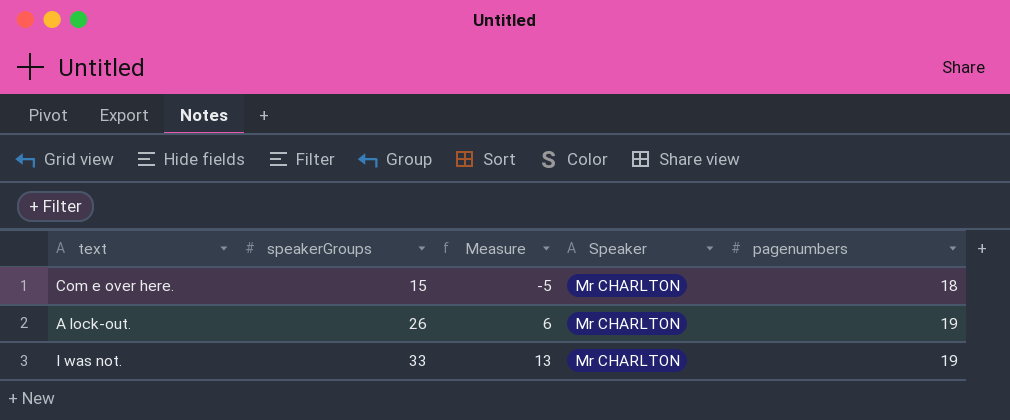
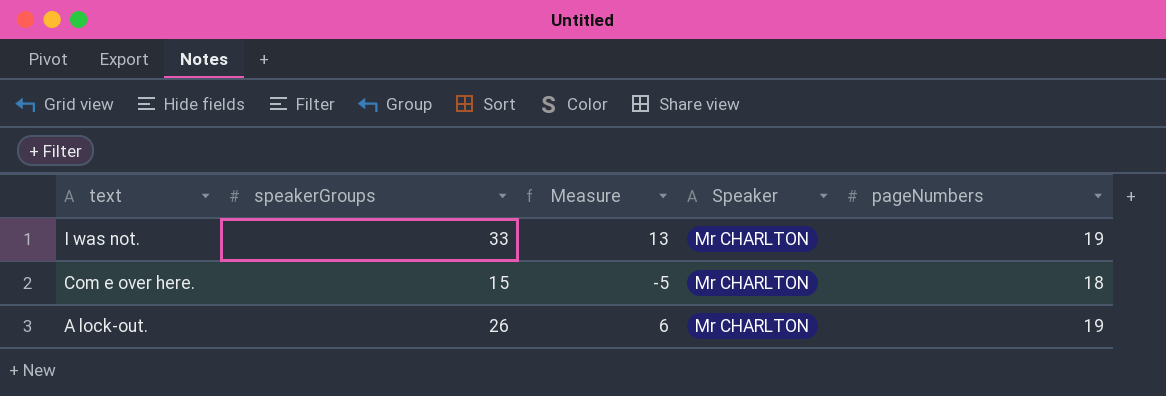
row order: speakerGroups ascending -> text descending
column name: pagenumbers -> pageNumbers

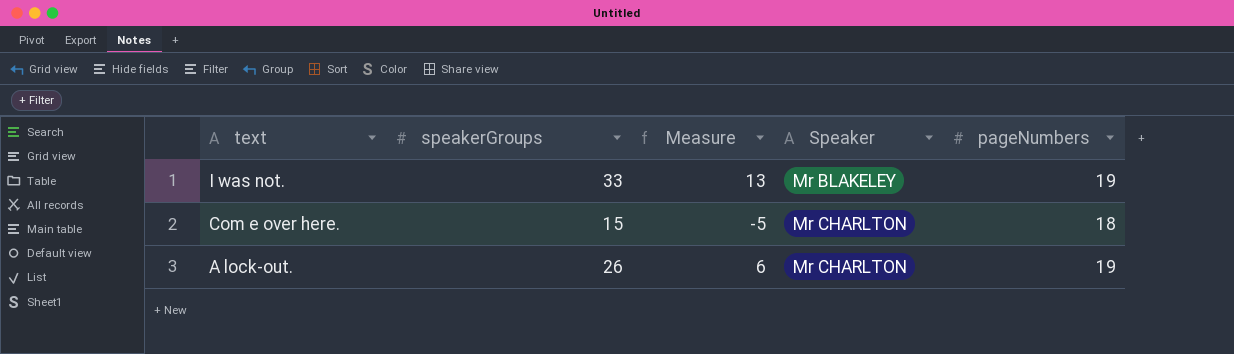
I was not. | Speaker: Mr CHARLTON -> Mr BLAKELEY

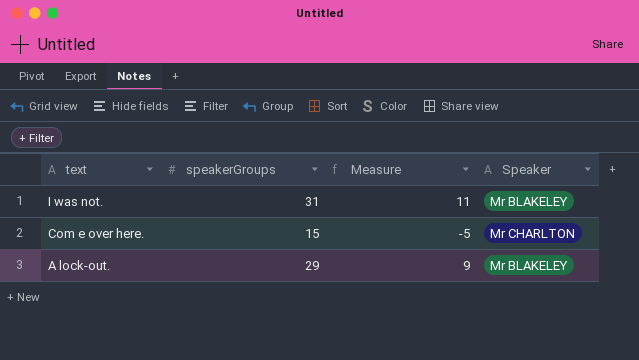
column pageNumbers | position: 5 -> none
I was not. | speakerGroups: 33 -> 31
I was not. | Measure: 13 -> 11
A lock-out. | speakerGroups: 26 -> 29
A lock-out. | Measure: 6 -> 9
A lock-out. | Speaker: Mr CHARLTON -> Mr BLAKELEY

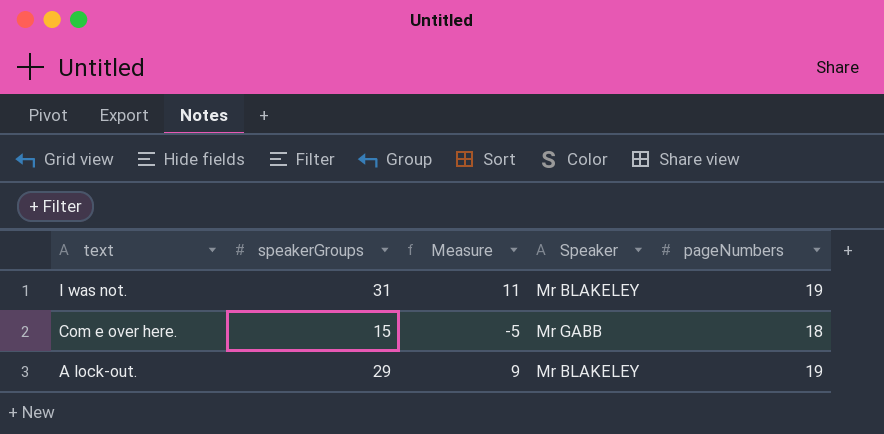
column pageNumbers | position: none -> 5
Com e over here. | Speaker: Mr CHARLTON -> Mr GABB

